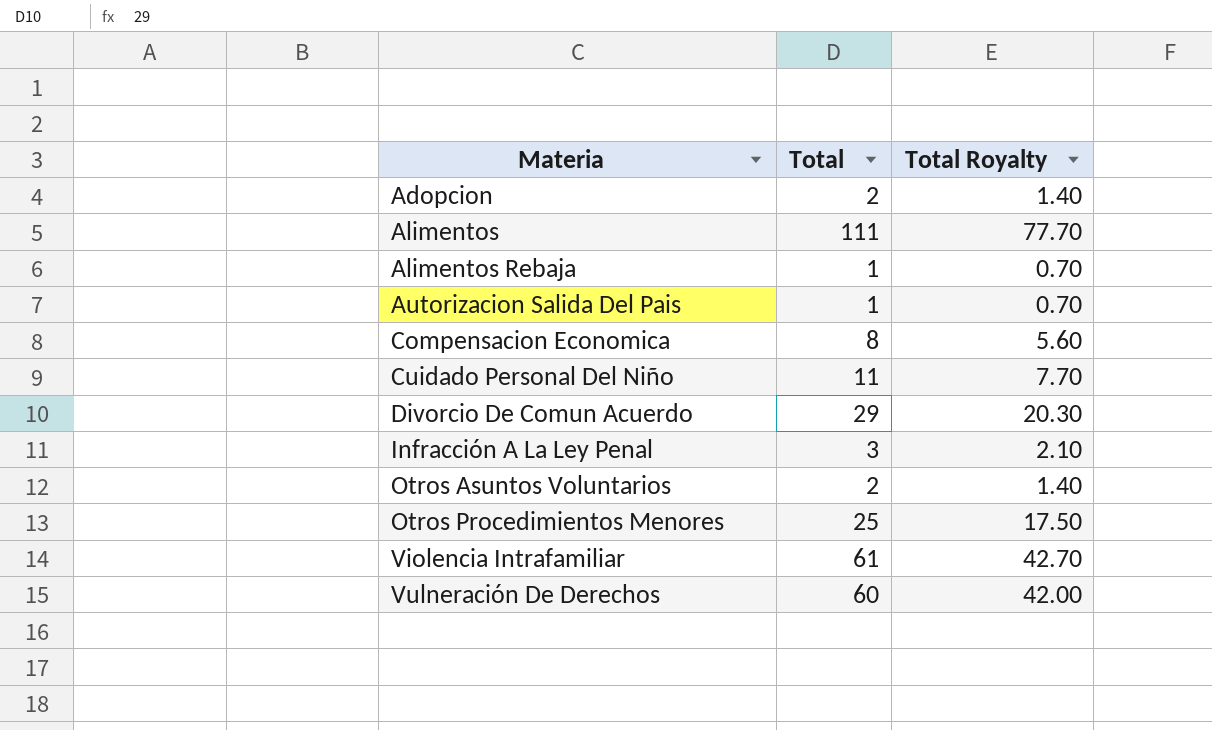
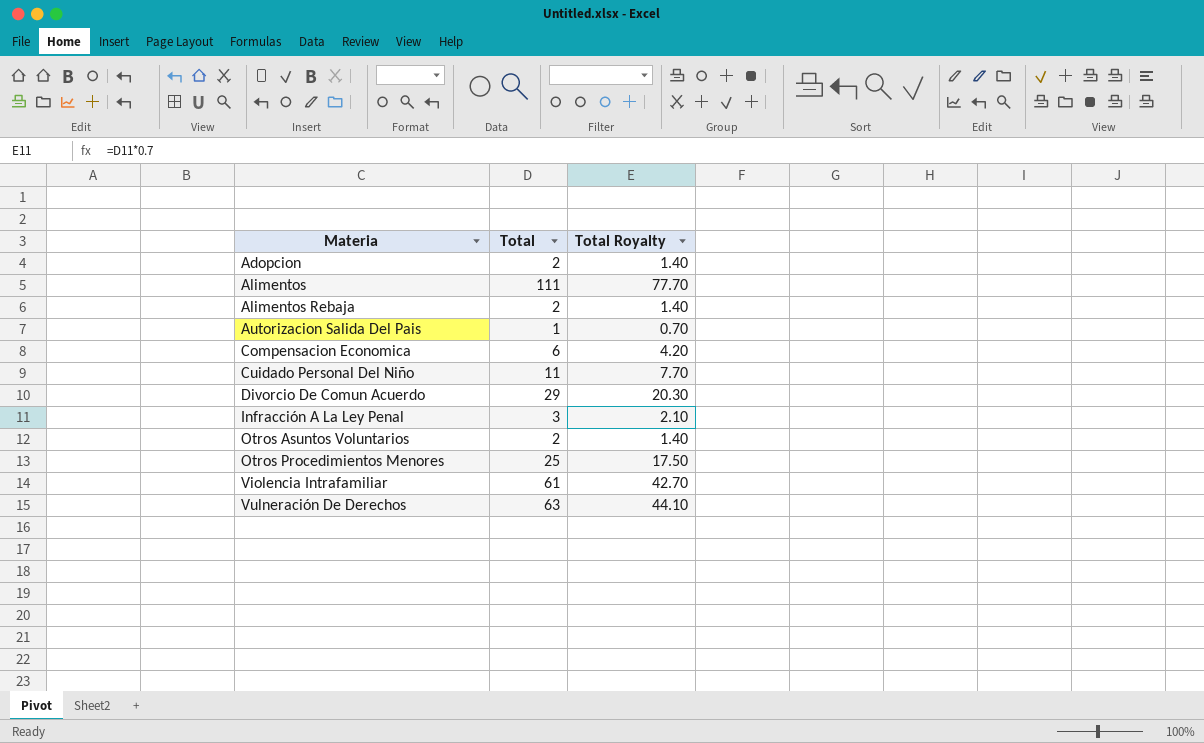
Alimentos Rebaja | Total: 1 -> 2
Alimentos Rebaja | Total Royalty: 0.70 -> 1.40
Compensacion Economica | Total: 8 -> 6
Compensacion Economica | Total Royalty: 5.60 -> 4.20
Vulneración De Derechos | Total: 60 -> 63
Vulneración De Derechos | Total Royalty: 42.00 -> 44.10

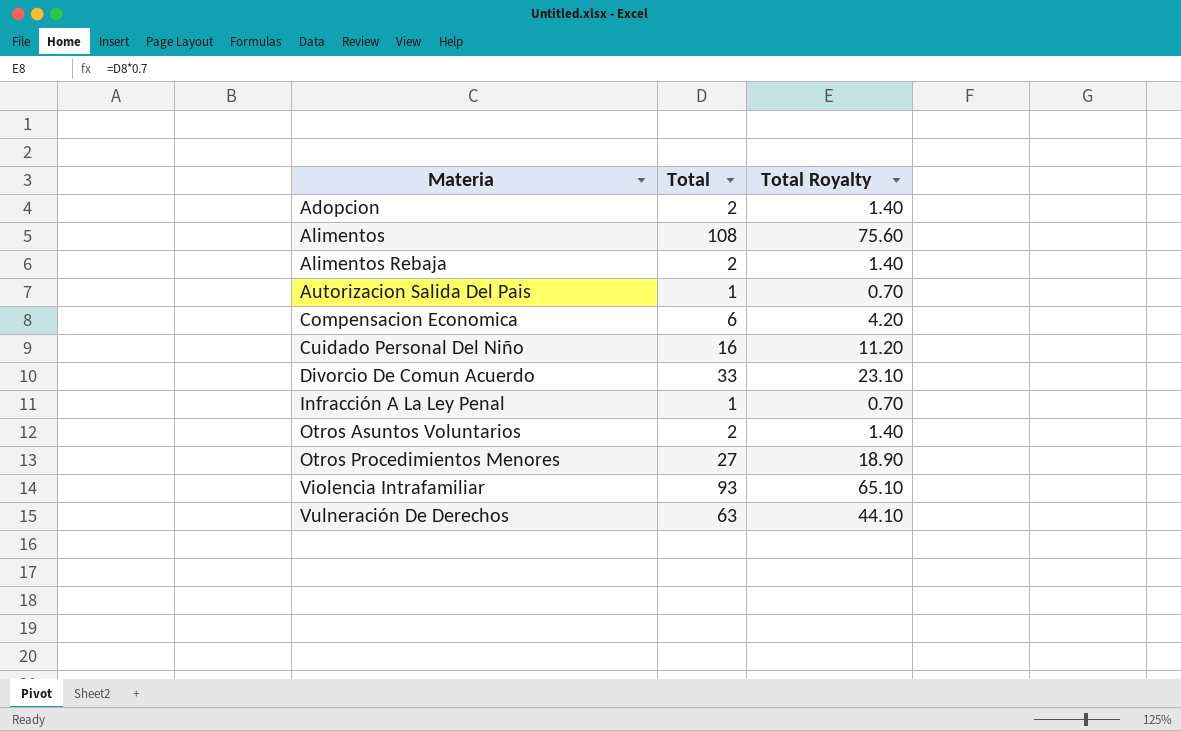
Alimentos | Total: 111 -> 108
Alimentos | Total Royalty: 77.70 -> 75.60
Cuidado Personal Del Niño | Total: 11 -> 16
Cuidado Personal Del Niño | Total Royalty: 7.70 -> 11.20
Divorcio De Comun Acuerdo | Total: 29 -> 33
Divorcio De Comun Acuerdo | Total Royalty: 20.30 -> 23.10
Infracción A La Ley Penal | Total: 3 -> 1
Infracción A La Ley Penal | Total Royalty: 2.10 -> 0.70
Otros Procedimientos Menores | Total: 25 -> 27
Otros Procedimientos Menores | Total Royalty: 17.50 -> 18.90
Violencia Intrafamiliar | Total: 61 -> 93
Violencia Intrafamiliar | Total Royalty: 42.70 -> 65.10

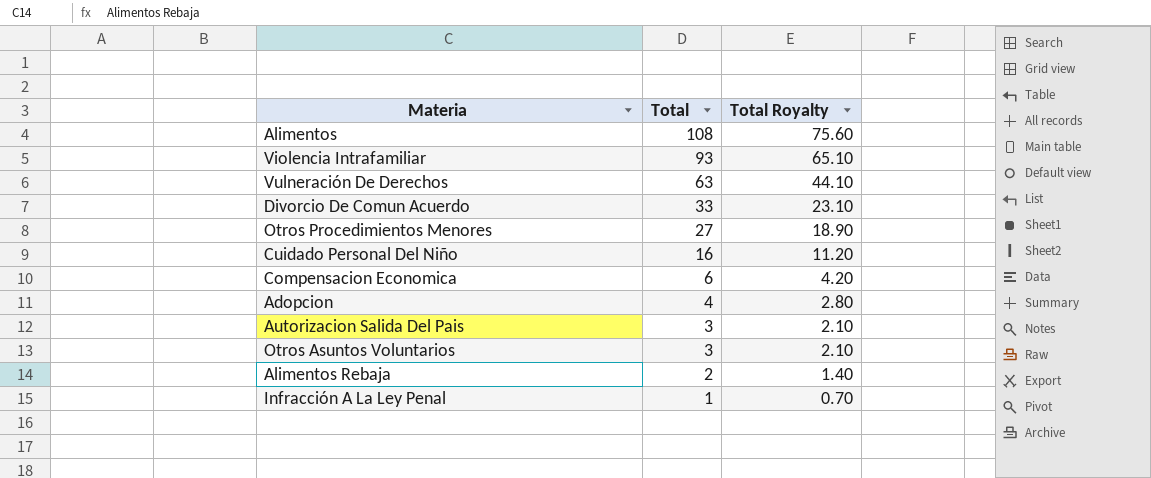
row order: Materia ascending -> Total descending
Adopcion | Total: 2 -> 4
Adopcion | Total Royalty: 1.40 -> 2.80
Autorizacion Salida Del Pais | Total: 1 -> 3
Autorizacion Salida Del Pais | Total Royalty: 0.70 -> 2.10
Otros Asuntos Voluntarios | Total: 2 -> 3
Otros Asuntos Voluntarios | Total Royalty: 1.40 -> 2.10

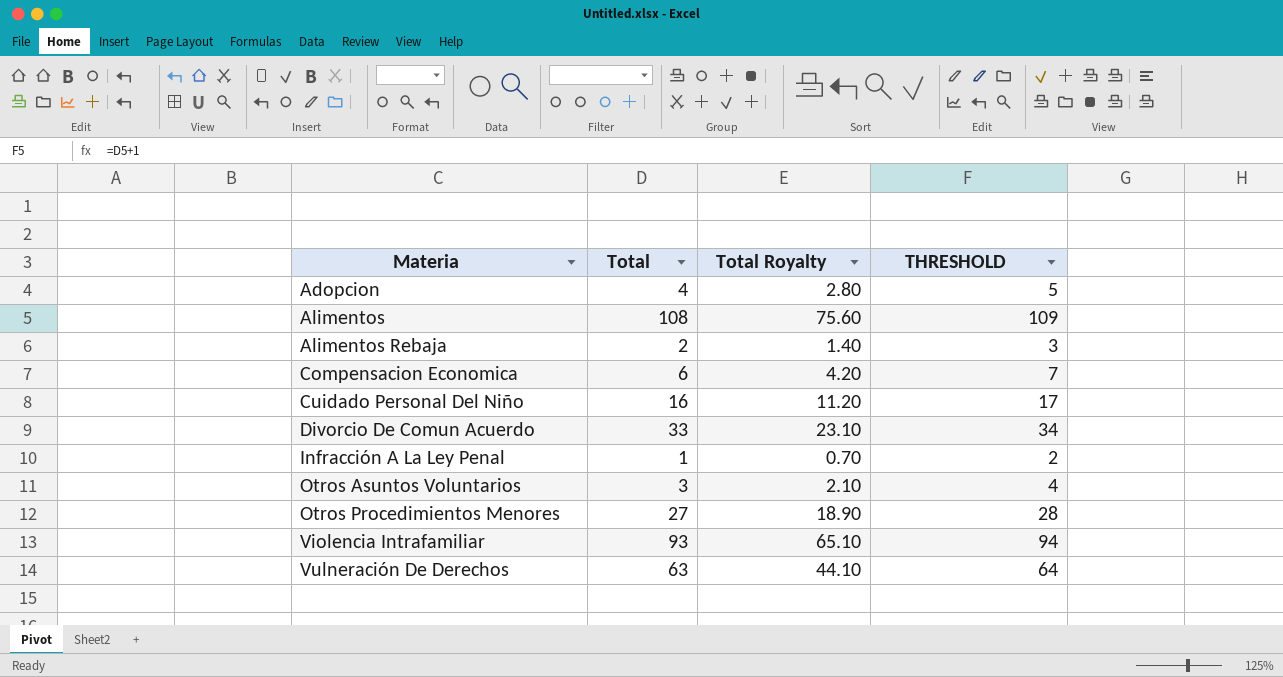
row order: Total descending -> Materia ascending
column THRESHOLD | formula: none -> [Total] + 1
row Autorizacion Salida Del Pais: 3 | 2.10 -> none

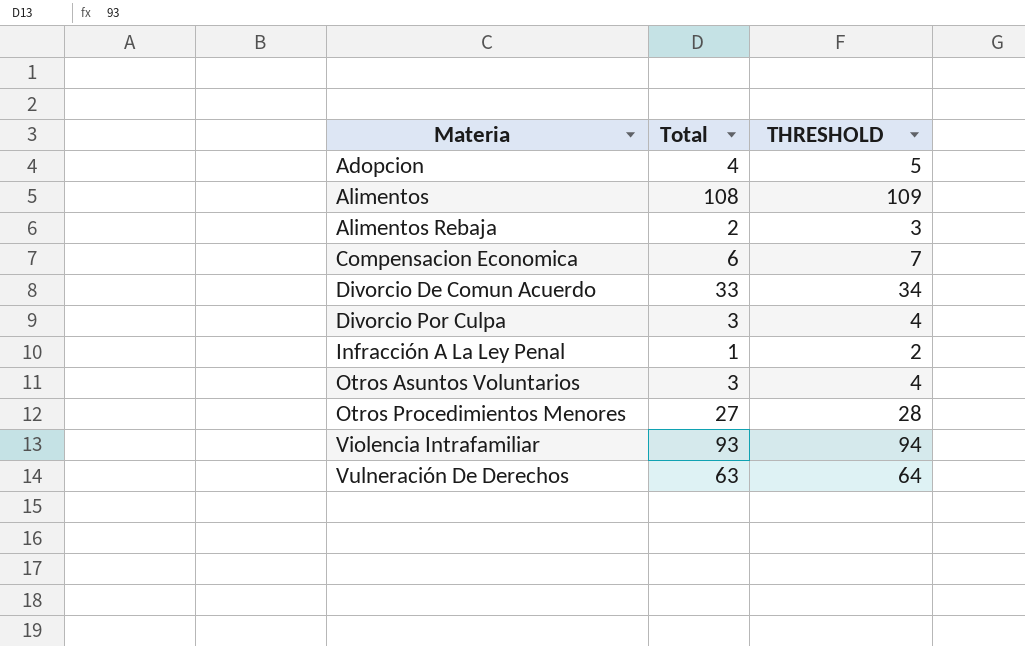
column Total Royalty | formula: [Total] * 0.7 -> none
row Cuidado Personal Del Niño: 16 | 11.20 | 17 -> none
row Divorcio Por Culpa: none -> 3 | 4

